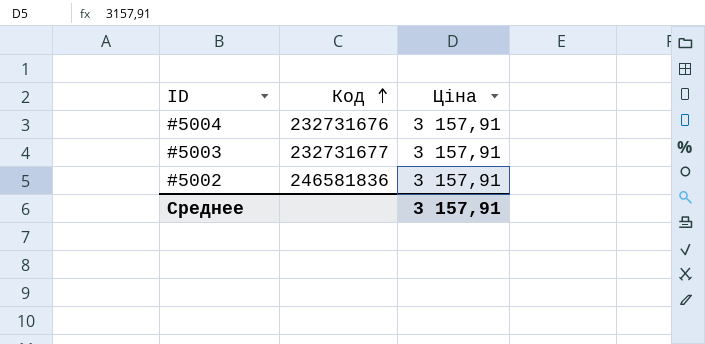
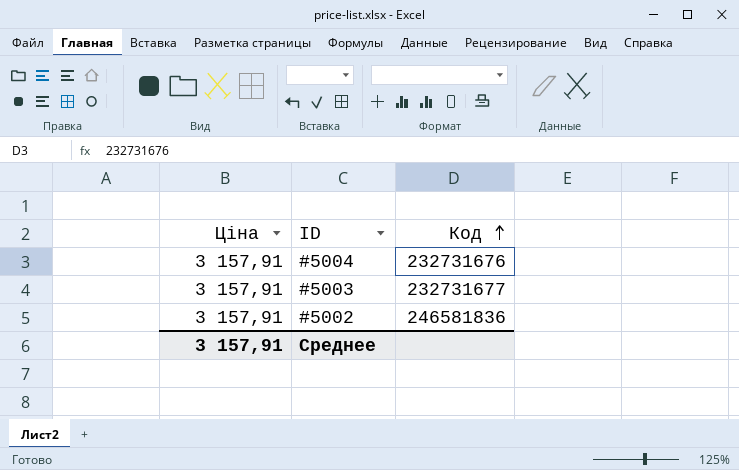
column Ціна | position: 3 -> 1

